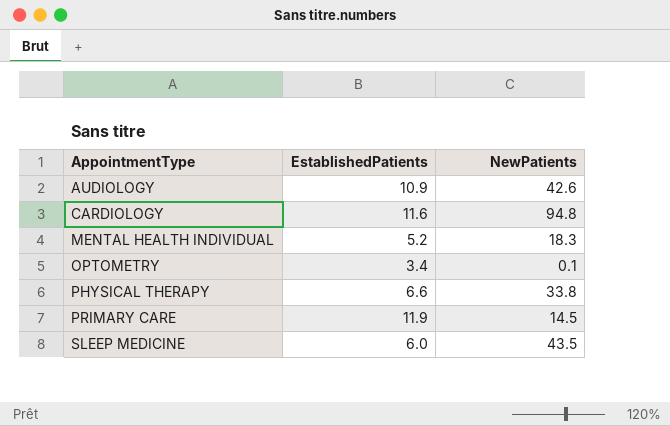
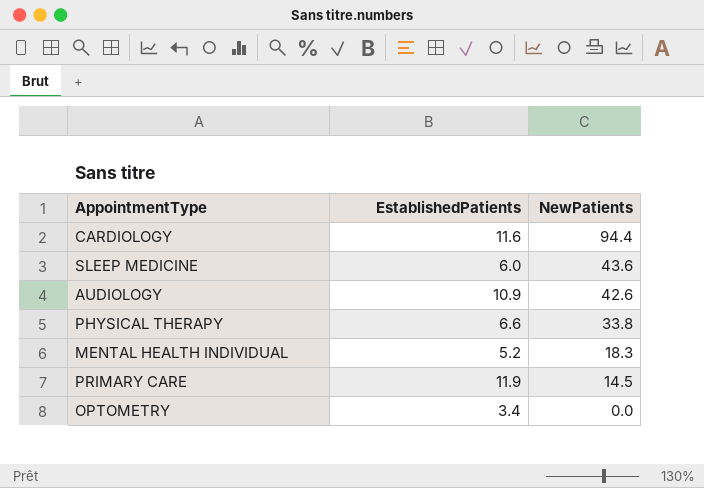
row order: AppointmentType ascending -> NewPatients descending
CARDIOLOGY | NewPatients: 94.8 -> 94.4
SLEEP MEDICINE | NewPatients: 43.5 -> 43.6
OPTOMETRY | NewPatients: 0.1 -> 0.0

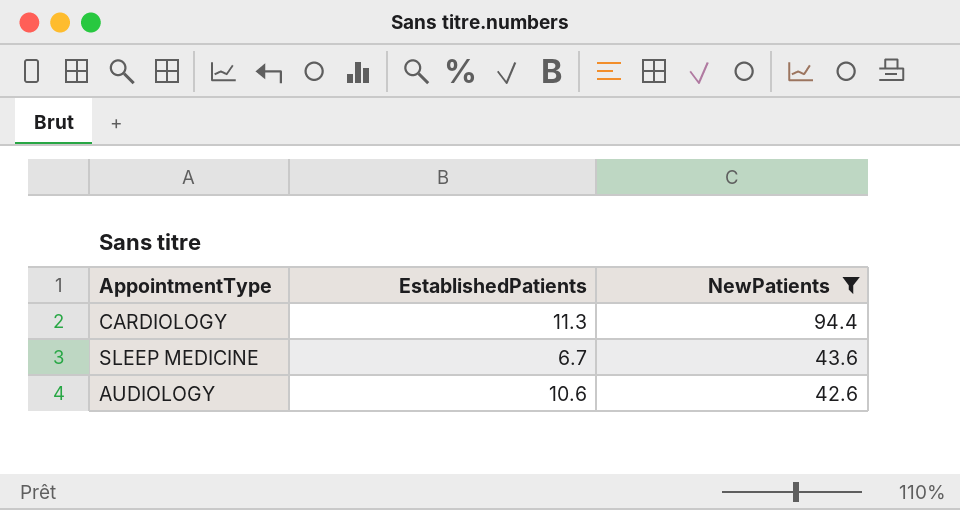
filter: none -> NewPatients >= 42.6
CARDIOLOGY | EstablishedPatients: 11.6 -> 11.3
SLEEP MEDICINE | EstablishedPatients: 6.0 -> 6.7
AUDIOLOGY | EstablishedPatients: 10.9 -> 10.6

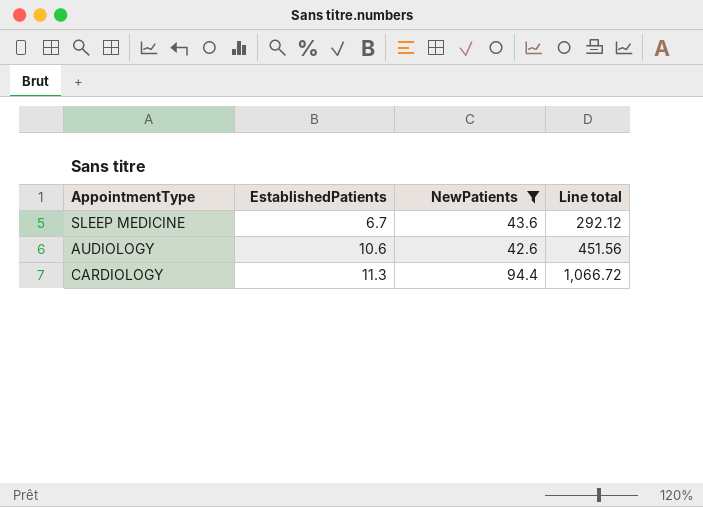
row order: NewPatients descending -> EstablishedPatients ascending
column Line total | formula: none -> [EstablishedPatients] * [NewPatients]

